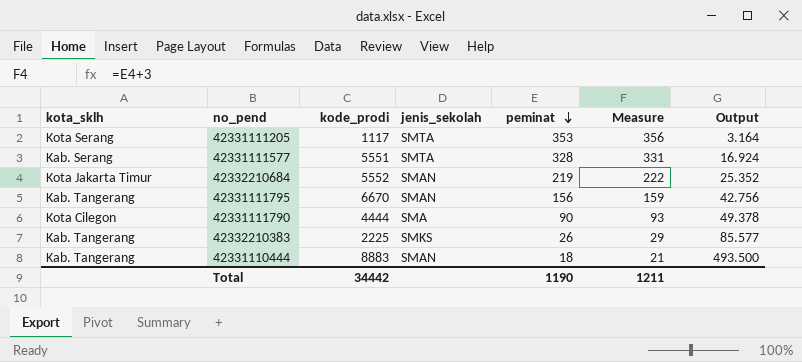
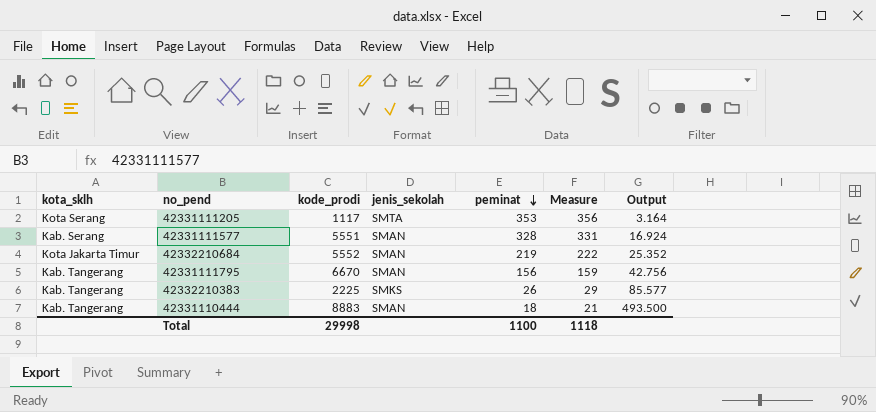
row 42331111790: Kota Cilegon | 4444 | SMA | 90 | 93 | 49.378 -> none
42331111577 | jenis_sekolah: SMTA -> SMAN
Total | kode_prodi: 34442 -> 29998
Total | peminat: 1190 -> 1100
Total | Measure: 1211 -> 1118

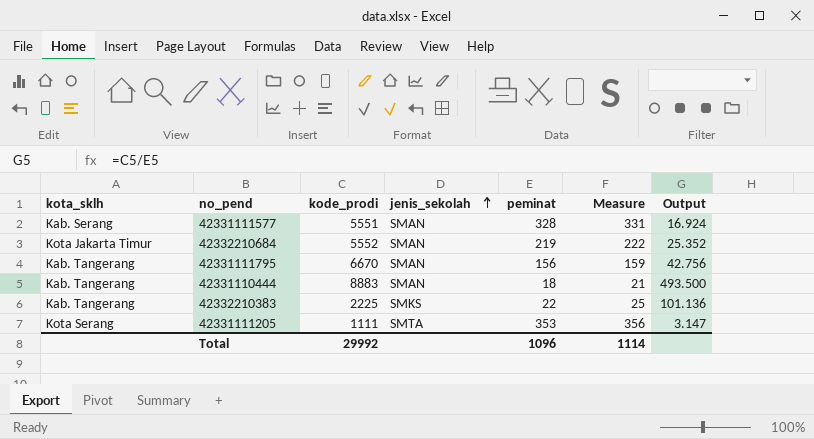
row order: peminat descending -> jenis_sekolah ascending
42332210383 | peminat: 26 -> 22
42332210383 | Measure: 29 -> 25
42332210383 | Output: 85.577 -> 101.136
42331111205 | kode_prodi: 1117 -> 1111
42331111205 | Output: 3.164 -> 3.147
Total | kode_prodi: 29998 -> 29992
Total | peminat: 1100 -> 1096
Total | Measure: 1118 -> 1114

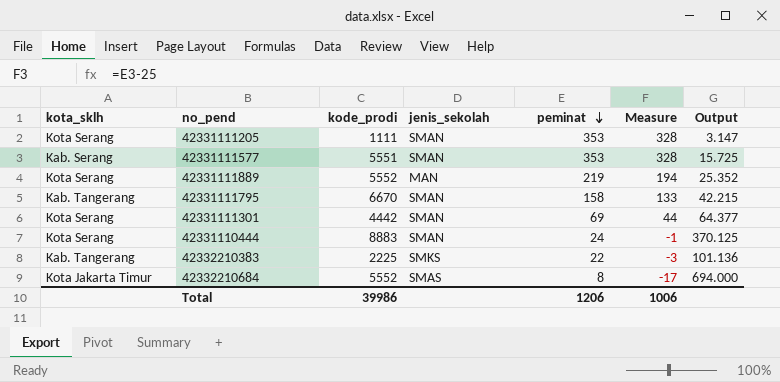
row order: jenis_sekolah ascending -> peminat descending
column Measure | formula: [peminat] + 3 -> [peminat] - 25
42331111205 | jenis_sekolah: SMTA -> SMAN
42331111577 | peminat: 328 -> 353
42331111577 | Output: 16.924 -> 15.725
row 42331111889: none -> Kota Serang | 5552 | MAN | 219 | 194 | 25.352
42331111795 | peminat: 156 -> 158
42331111795 | Output: 42.756 -> 42.215
row 42331111301: none -> Kota Serang | 4442 | SMAN | 69 | 44 | 64.377
42331110444 | kota_sklh: Kab. Tangerang -> Kota Serang
42331110444 | peminat: 18 -> 24
42331110444 | Output: 493.500 -> 370.125
42332210684 | jenis_sekolah: SMAN -> SMAS
42332210684 | peminat: 219 -> 8
42332210684 | Output: 25.352 -> 694.000
Total | kode_prodi: 29992 -> 39986
Total | peminat: 1096 -> 1206
Total | Measure: 1114 -> 1006

